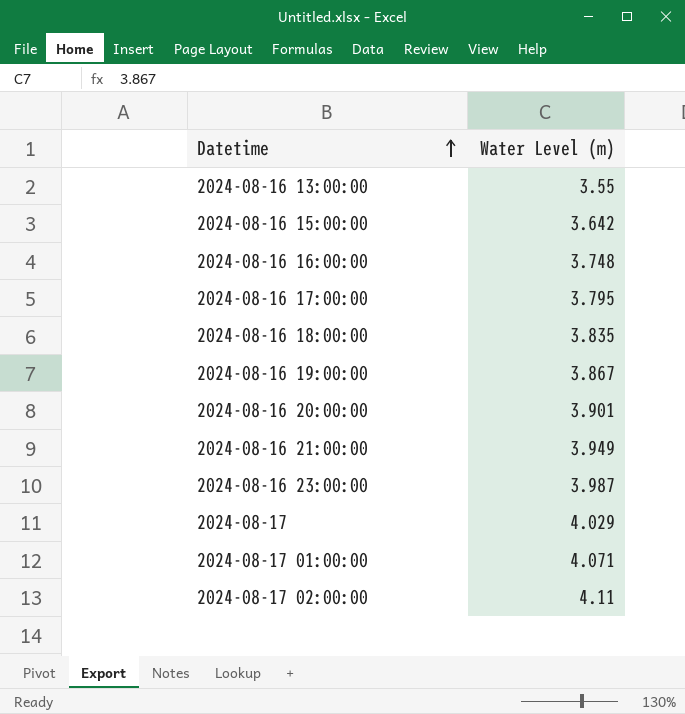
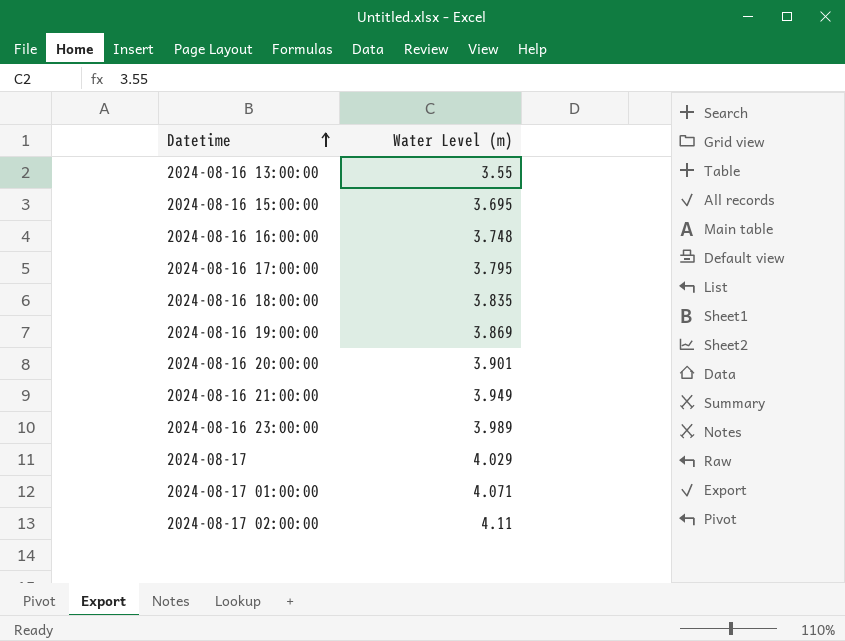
2024-08-16 15:00:00 | Water Level (m): 3.642 -> 3.695
2024-08-16 19:00:00 | Water Level (m): 3.867 -> 3.869
2024-08-16 23:00:00 | Water Level (m): 3.987 -> 3.989

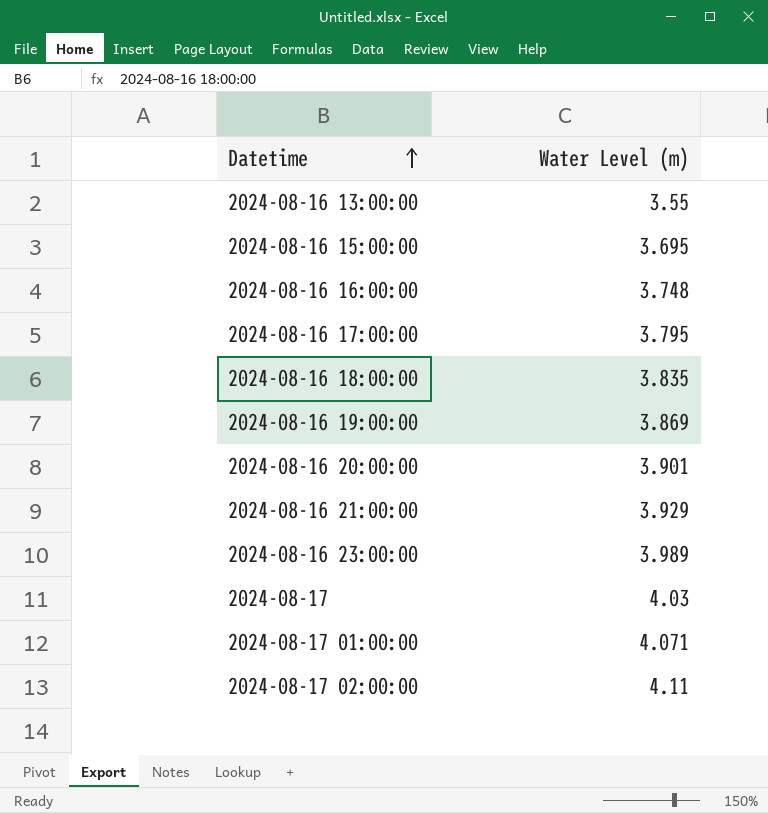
2024-08-16 21:00:00 | Water Level (m): 3.949 -> 3.929
2024-08-17 | Water Level (m): 4.029 -> 4.03

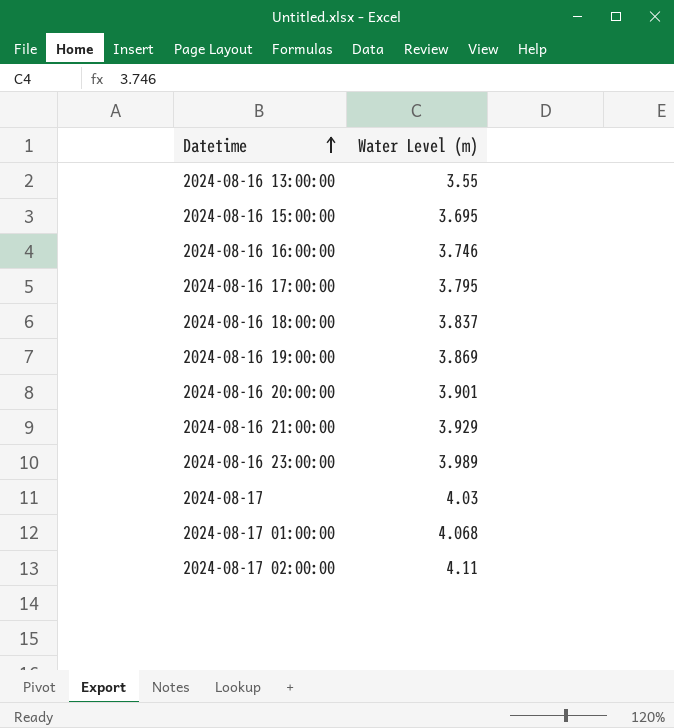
2024-08-16 16:00:00 | Water Level (m): 3.748 -> 3.746
2024-08-16 18:00:00 | Water Level (m): 3.835 -> 3.837
2024-08-17 01:00:00 | Water Level (m): 4.071 -> 4.068

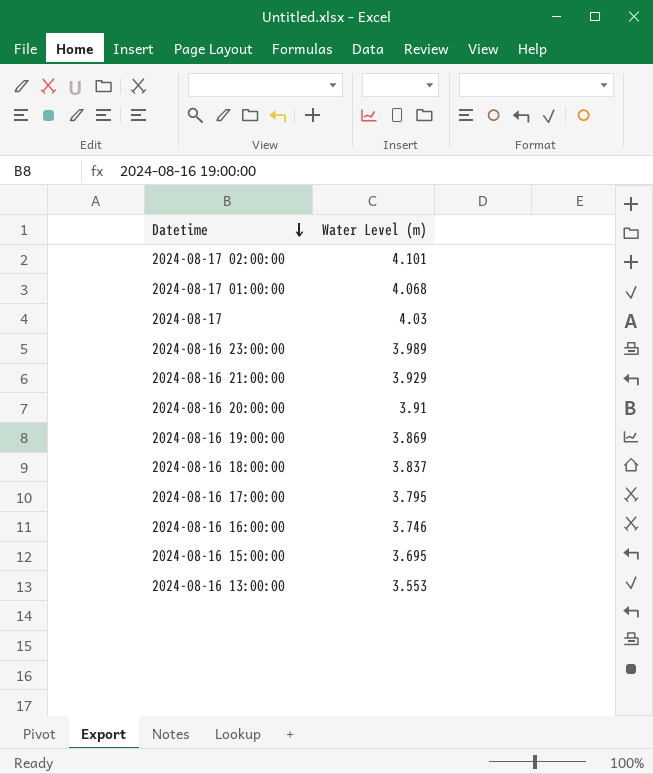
row order: Datetime ascending -> Datetime descending
2024-08-17 02:00:00 | Water Level (m): 4.11 -> 4.101
2024-08-16 20:00:00 | Water Level (m): 3.901 -> 3.91
2024-08-16 13:00:00 | Water Level (m): 3.55 -> 3.553

